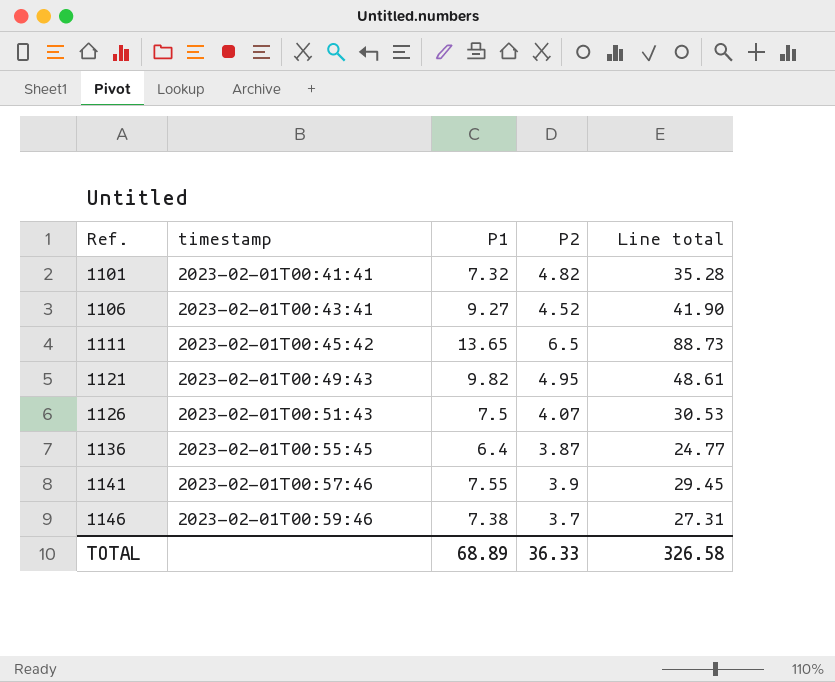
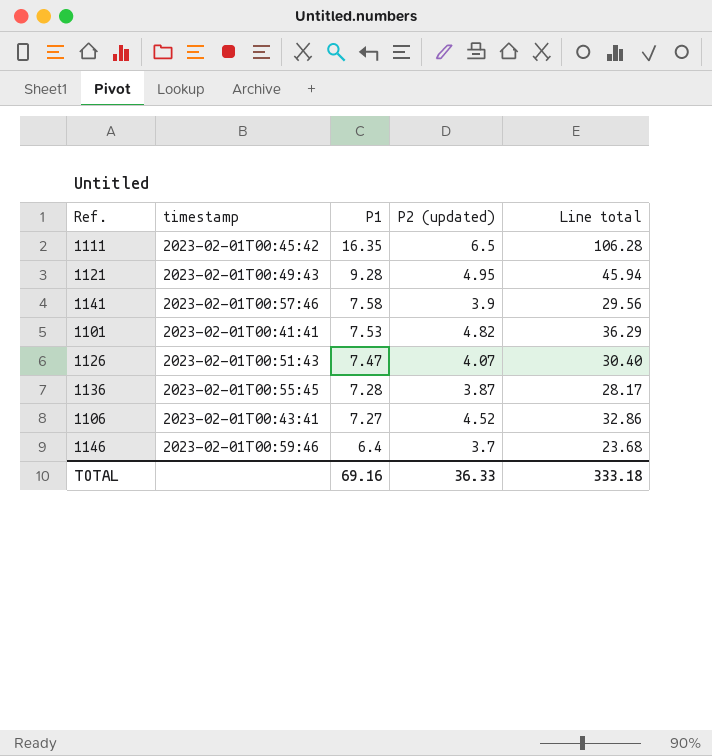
row order: Ref. ascending -> P1 descending
column name: P2 -> P2 (updated)
1111 | P1: 13.65 -> 16.35
1111 | Line total: 88.73 -> 106.28
1121 | P1: 9.82 -> 9.28
1121 | Line total: 48.61 -> 45.94
1141 | P1: 7.55 -> 7.58
1141 | Line total: 29.45 -> 29.56
1101 | P1: 7.32 -> 7.53
1101 | Line total: 35.28 -> 36.29
1126 | P1: 7.5 -> 7.47
1126 | Line total: 30.53 -> 30.40
1136 | P1: 6.4 -> 7.28
1136 | Line total: 24.77 -> 28.17
1106 | P1: 9.27 -> 7.27
1106 | Line total: 41.90 -> 32.86
1146 | P1: 7.38 -> 6.4
1146 | Line total: 27.31 -> 23.68
TOTAL | P1: 68.89 -> 69.16
TOTAL | Line total: 326.58 -> 333.18

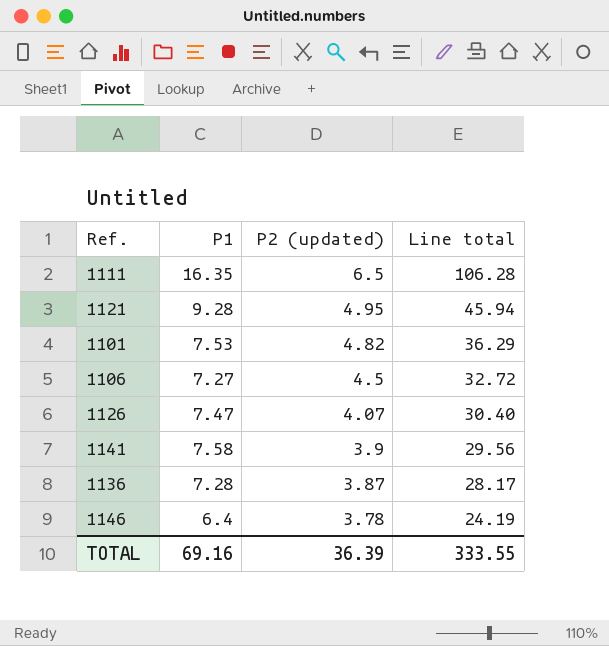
row order: P1 descending -> P2 (updated) descending
column timestamp | position: 2 -> none
1106 | P2 (updated): 4.52 -> 4.5
1106 | Line total: 32.86 -> 32.72
1146 | P2 (updated): 3.7 -> 3.78
1146 | Line total: 23.68 -> 24.19
TOTAL | P2 (updated): 36.33 -> 36.39
TOTAL | Line total: 333.18 -> 333.55

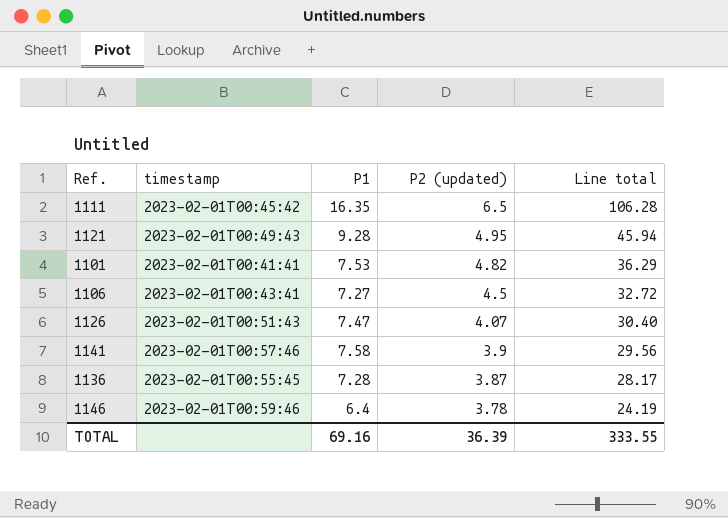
column timestamp | position: none -> 2

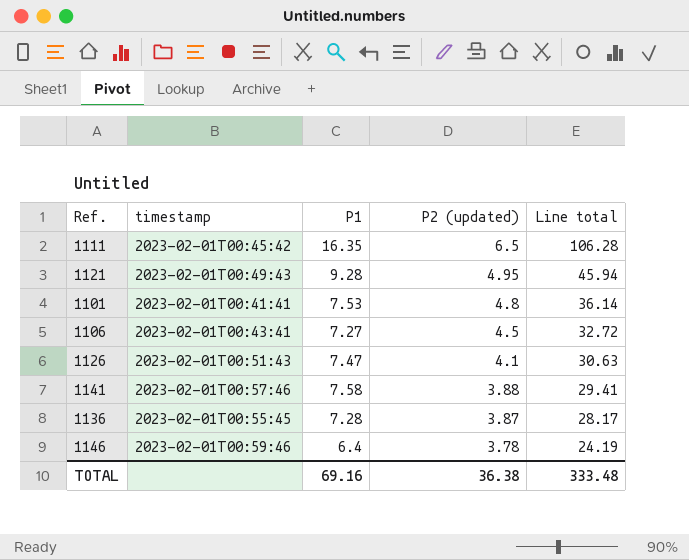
1101 | P2 (updated): 4.82 -> 4.8
1101 | Line total: 36.29 -> 36.14
1126 | P2 (updated): 4.07 -> 4.1
1126 | Line total: 30.40 -> 30.63
1141 | P2 (updated): 3.9 -> 3.88
1141 | Line total: 29.56 -> 29.41
TOTAL | P2 (updated): 36.39 -> 36.38
TOTAL | Line total: 333.55 -> 333.48

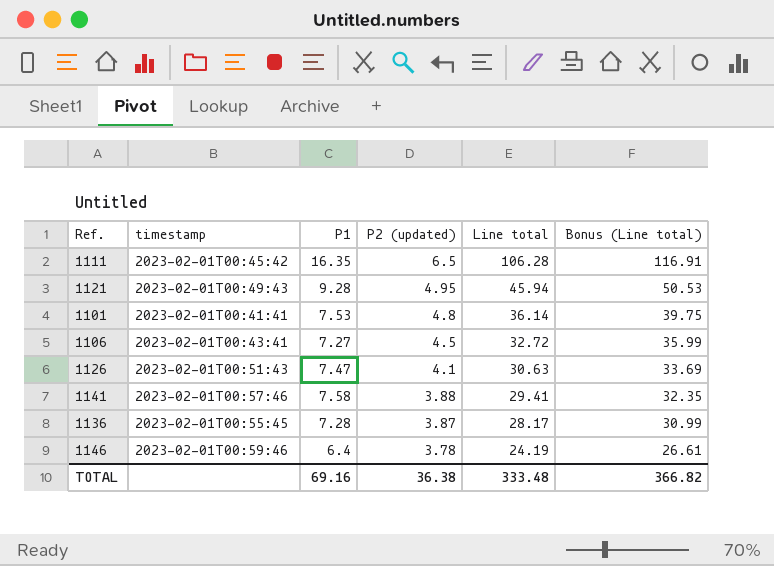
column Bonus (Line total) | formula: none -> [Line total] * 1.1

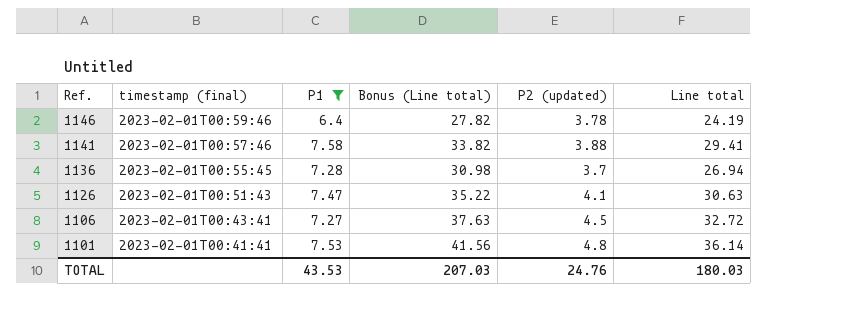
filter: none -> P1 <= 7.58
row order: P2 (updated) descending -> Ref. descending
column name: timestamp -> timestamp (final)
column Bonus (Line total) | formula: [Line total] * 1.1 -> [Line total] * 1.15
column Bonus (Line total) | position: 6 -> 4
1136 | P2 (updated): 3.87 -> 3.7
1136 | Line total: 28.17 -> 26.94
TOTAL | P1: 69.16 -> 43.53
TOTAL | Bonus (Line total): 366.82 -> 207.03
TOTAL | P2 (updated): 36.38 -> 24.76
TOTAL | Line total: 333.48 -> 180.03

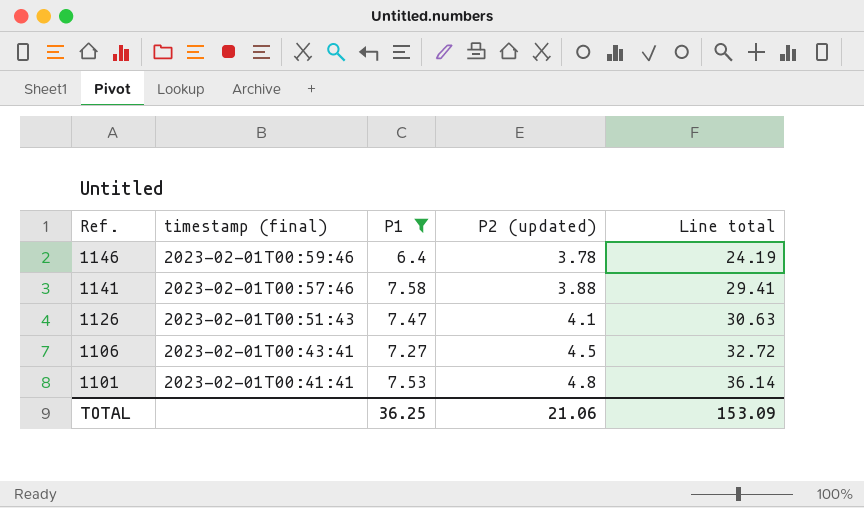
column Bonus (Line total) | formula: [Line total] * 1.15 -> none
row 1136: 2023-02-01T00:55:45 | 7.28 | 30.98 | 3.7 | 26.94 -> none
TOTAL | P1: 43.53 -> 36.25
TOTAL | P2 (updated): 24.76 -> 21.06
TOTAL | Line total: 180.03 -> 153.09

